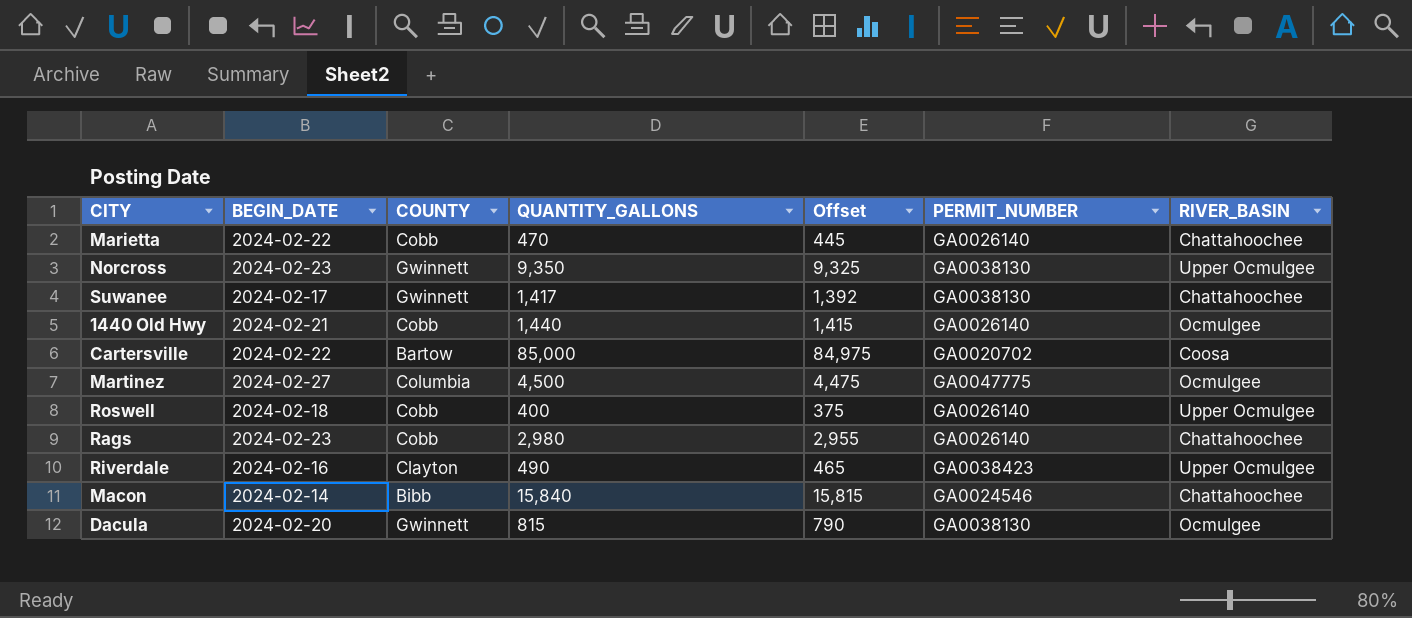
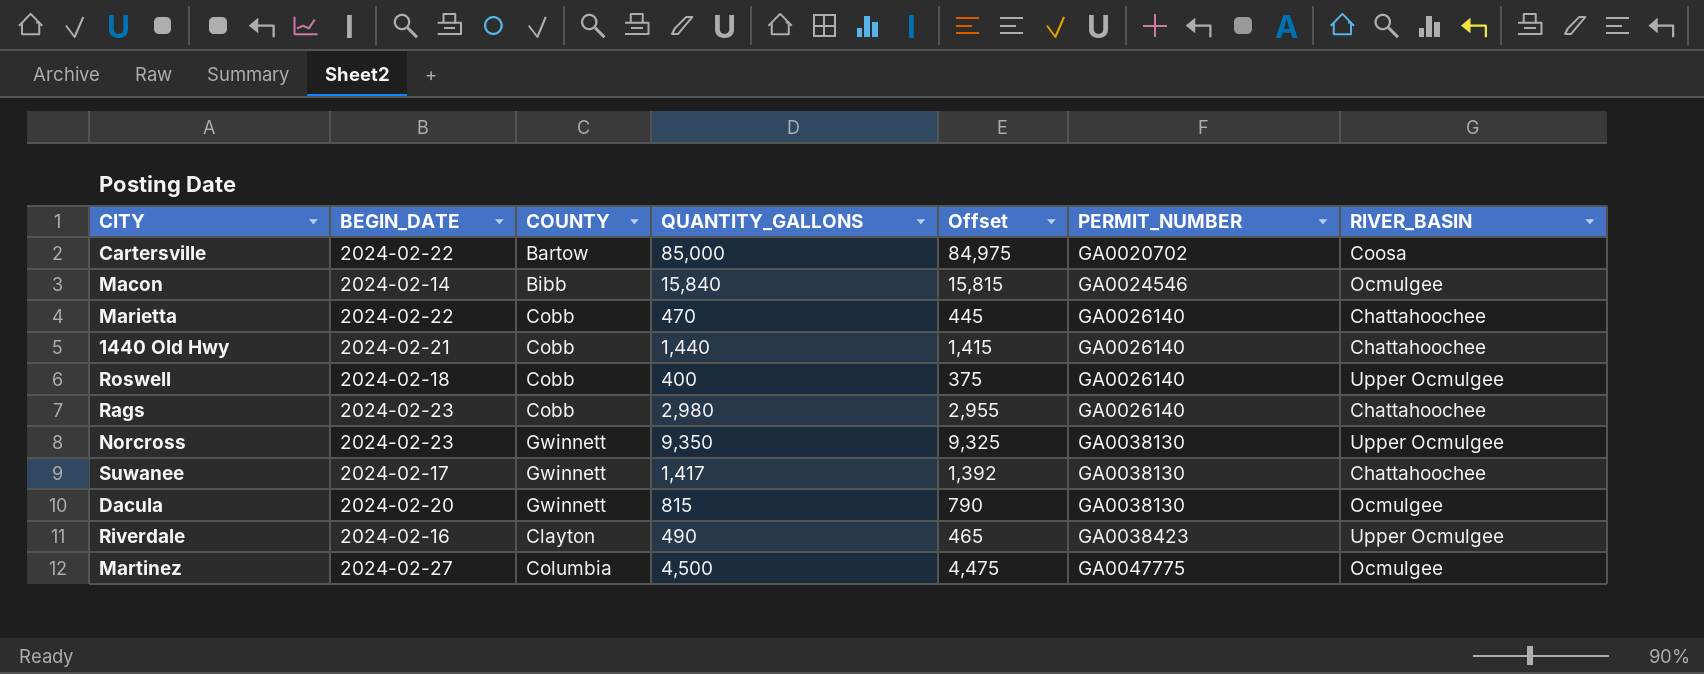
row order: none -> PERMIT_NUMBER ascending
Macon | RIVER_BASIN: Chattahoochee -> Ocmulgee
1440 Old Hwy | RIVER_BASIN: Ocmulgee -> Chattahoochee

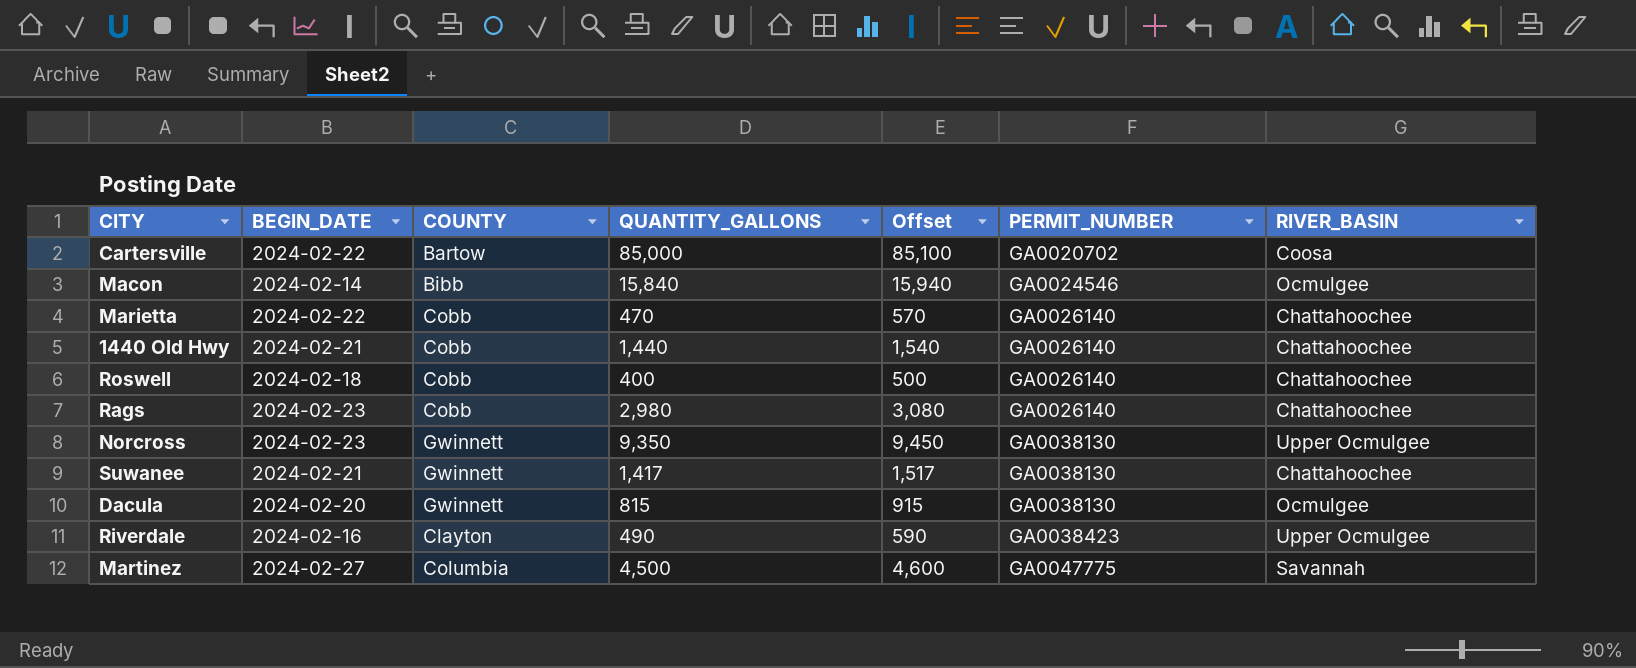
column Offset | formula: [QUANTITY_GALLONS] - 25 -> [QUANTITY_GALLONS] + 100
Roswell | RIVER_BASIN: Upper Ocmulgee -> Chattahoochee
Suwanee | BEGIN_DATE: 2024-02-17 -> 2024-02-21
Martinez | RIVER_BASIN: Ocmulgee -> Savannah

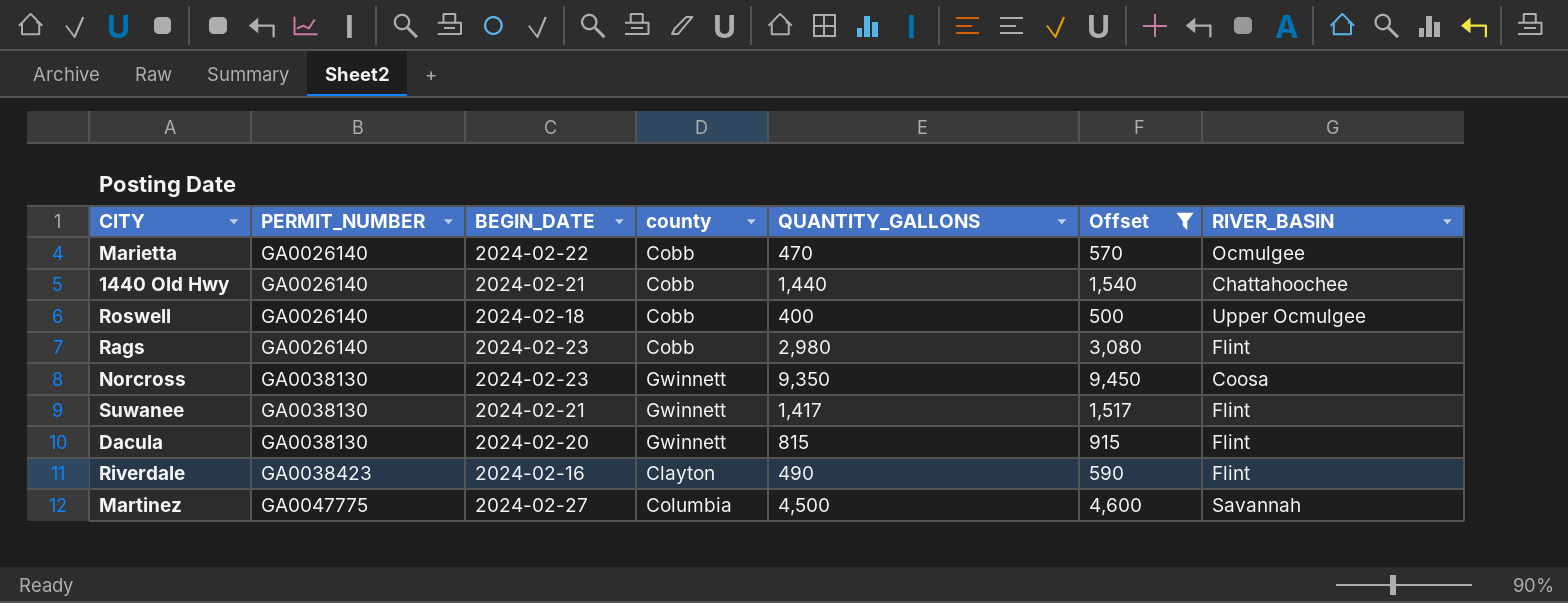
filter: none -> Offset <= 9,450
column PERMIT_NUMBER | position: 6 -> 2
column name: COUNTY -> county
Marietta | RIVER_BASIN: Chattahoochee -> Ocmulgee
Roswell | RIVER_BASIN: Chattahoochee -> Upper Ocmulgee
Rags | RIVER_BASIN: Chattahoochee -> Flint
Norcross | RIVER_BASIN: Upper Ocmulgee -> Coosa
Suwanee | RIVER_BASIN: Chattahoochee -> Flint
Dacula | RIVER_BASIN: Ocmulgee -> Flint
Riverdale | RIVER_BASIN: Upper Ocmulgee -> Flint

